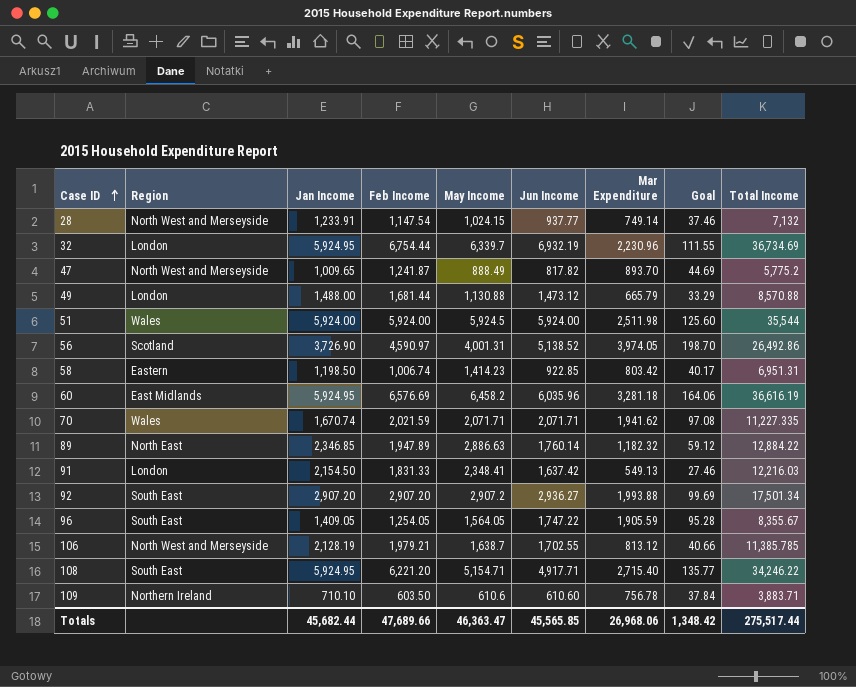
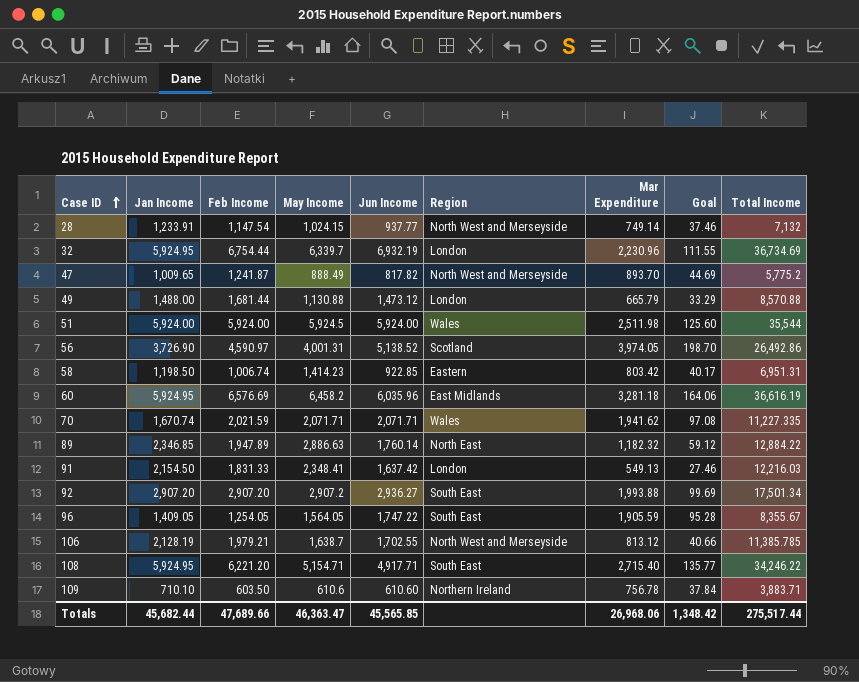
column Region | position: 2 -> 6

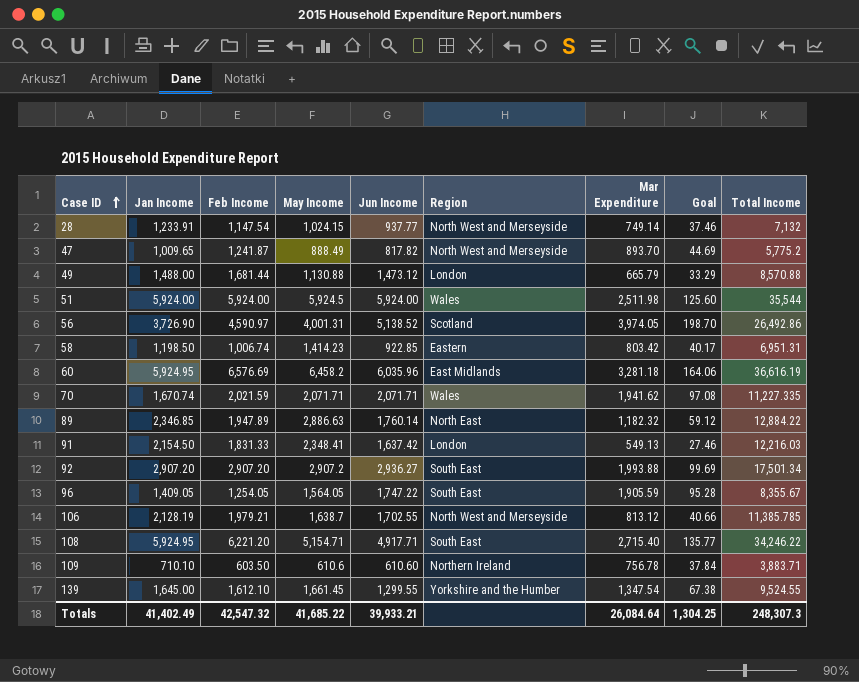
row 32: 5,924.95 | 6,754.44 | 6,339.7 | 6,932.19 | London | 2,230.96 | 111.55 | 36,734.69 -> none
row 139: none -> 1,645.00 | 1,612.10 | 1,661.45 | 1,299.55 | Yorkshire and the Humber | 1,347.54 | 67.38 | 9,524.55
Totals | Jan Income: 45,682.44 -> 41,402.49
Totals | Feb Income: 47,689.66 -> 42,547.32
Totals | May Income: 46,363.47 -> 41,685.22
Totals | Jun Income: 45,565.85 -> 39,933.21
Totals | Mar Expenditure: 26,968.06 -> 26,084.64
Totals | Goal: 1,348.42 -> 1,304.25
Totals | Total Income: 275,517.44 -> 248,307.3

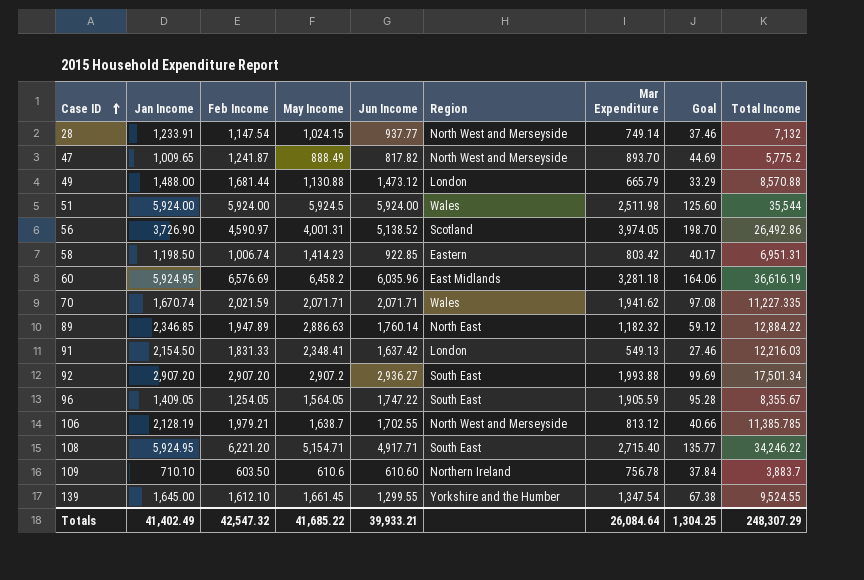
109 | Total Income: 3,883.71 -> 3,883.7
Totals | Total Income: 248,307.3 -> 248,307.29

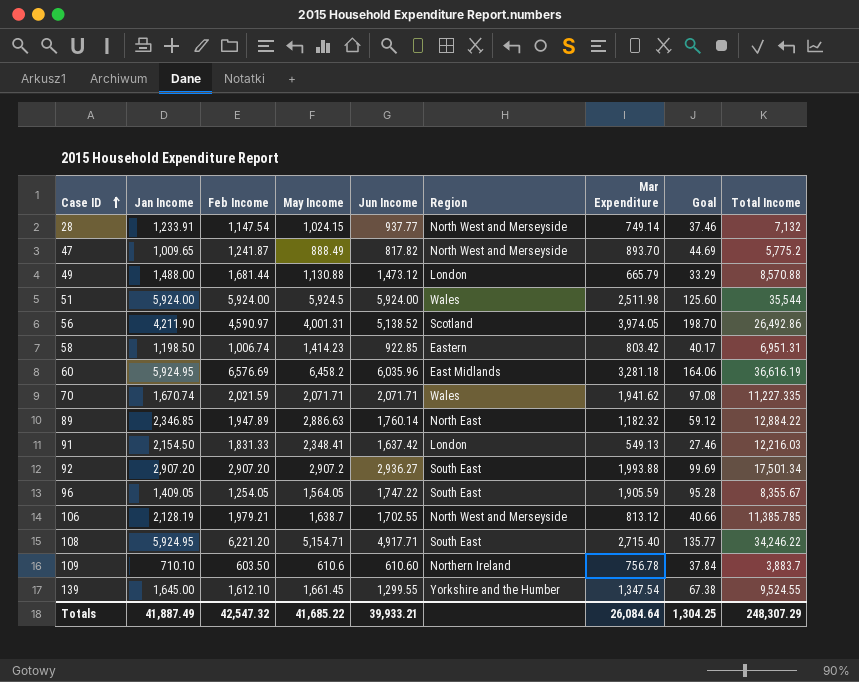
56 | Jan Income: 3,726.90 -> 4,211.90
Totals | Jan Income: 41,402.49 -> 41,887.49

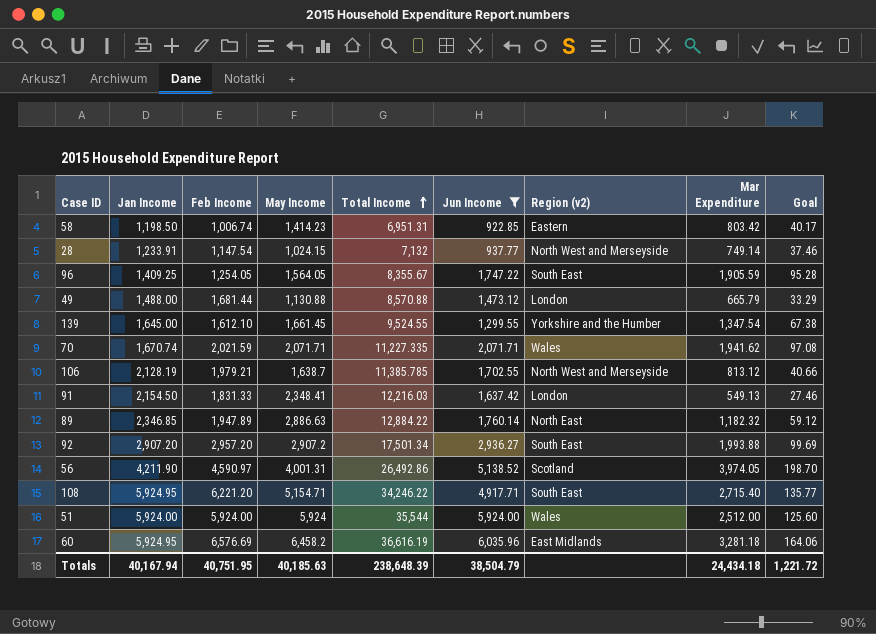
filter: none -> Jun Income >= 922.85
row order: Case ID ascending -> Total Income ascending
column Total Income | position: 9 -> 5
column name: Region -> Region (v2)
96 | Jan Income: 1,409.05 -> 1,409.25
92 | Feb Income: 2,907.20 -> 2,957.20
51 | May Income: 5,924.5 -> 5,924
51 | Mar Expenditure: 2,511.98 -> 2,512.00
Totals | Jan Income: 41,887.49 -> 40,167.94
Totals | Feb Income: 42,547.32 -> 40,751.95
Totals | May Income: 41,685.22 -> 40,185.63
Totals | Total Income: 248,307.29 -> 238,648.39
Totals | Jun Income: 39,933.21 -> 38,504.79
Totals | Mar Expenditure: 26,084.64 -> 24,434.18
Totals | Goal: 1,304.25 -> 1,221.72

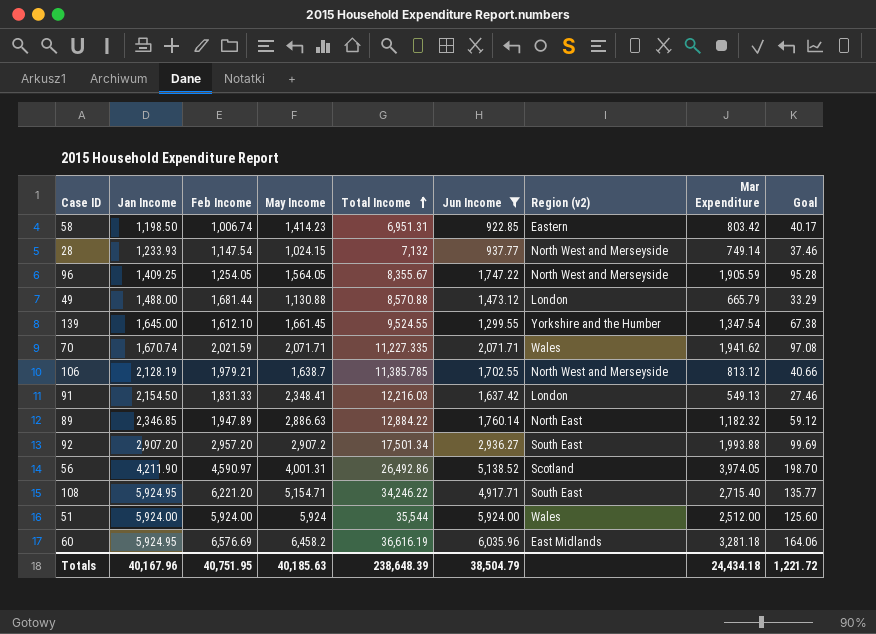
28 | Jan Income: 1,233.91 -> 1,233.93
96 | Region (v2): South East -> North West and Merseyside
Totals | Jan Income: 40,167.94 -> 40,167.96

